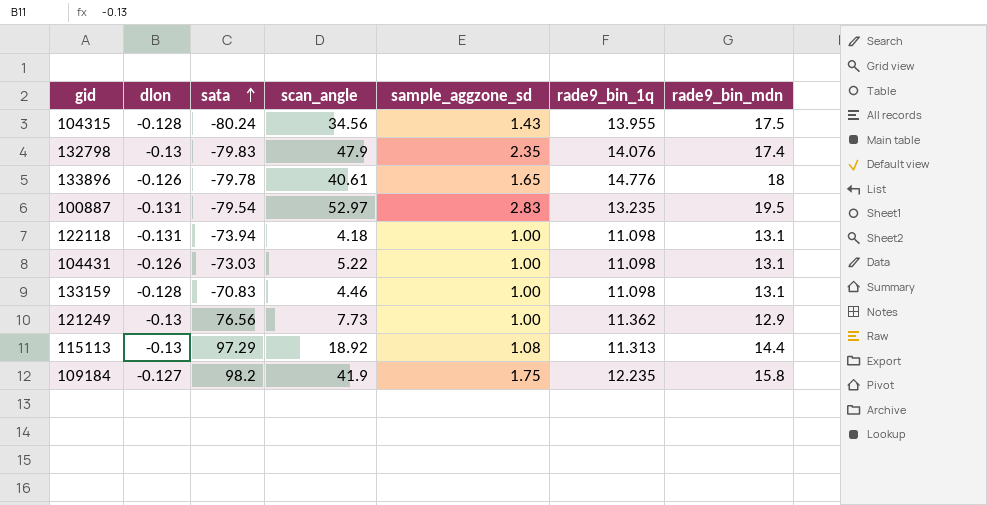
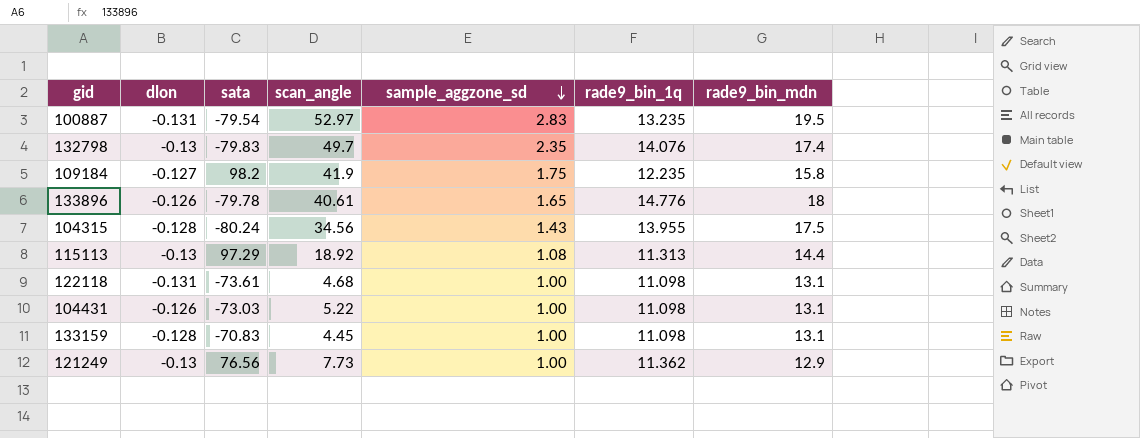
row order: sata ascending -> sample_aggzone_sd descending
132798 | scan_angle: 47.9 -> 49.7
122118 | sata: -73.94 -> -73.61
122118 | scan_angle: 4.18 -> 4.68
133159 | scan_angle: 4.46 -> 4.45

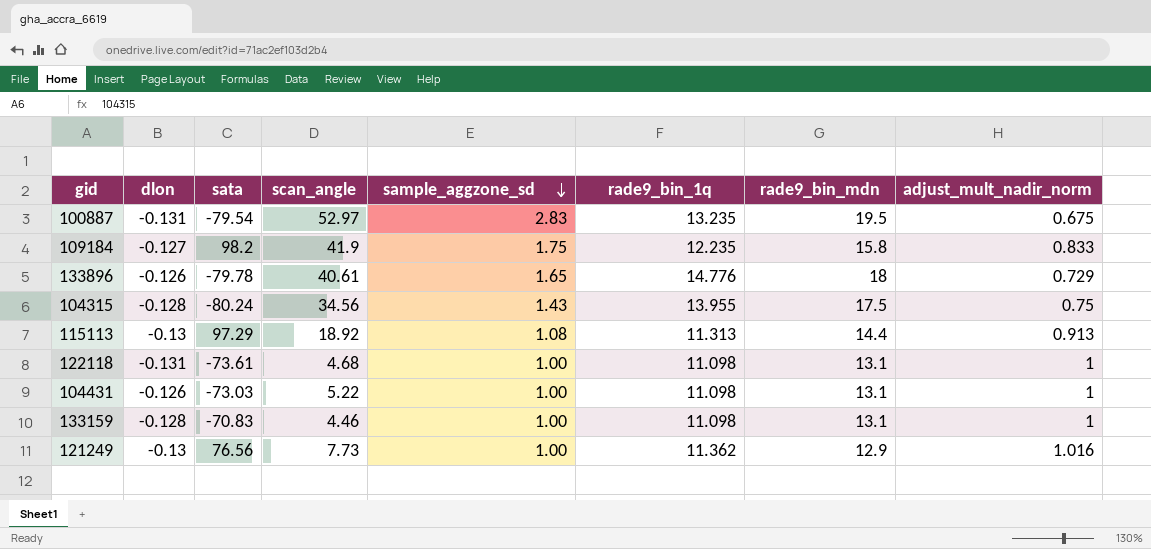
column adjust_mult_nadir_norm | position: none -> 8
row 132798: -0.13 | -79.83 | 49.7 | 2.35 | 14.076 | 17.4 -> none
133159 | scan_angle: 4.45 -> 4.46

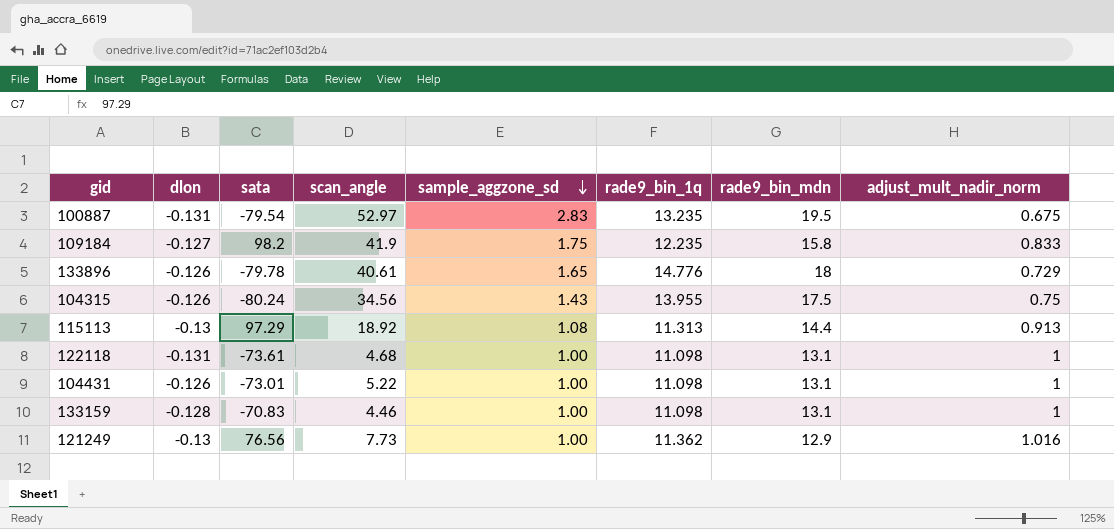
104315 | dlon: -0.128 -> -0.126
104431 | sata: -73.03 -> -73.01

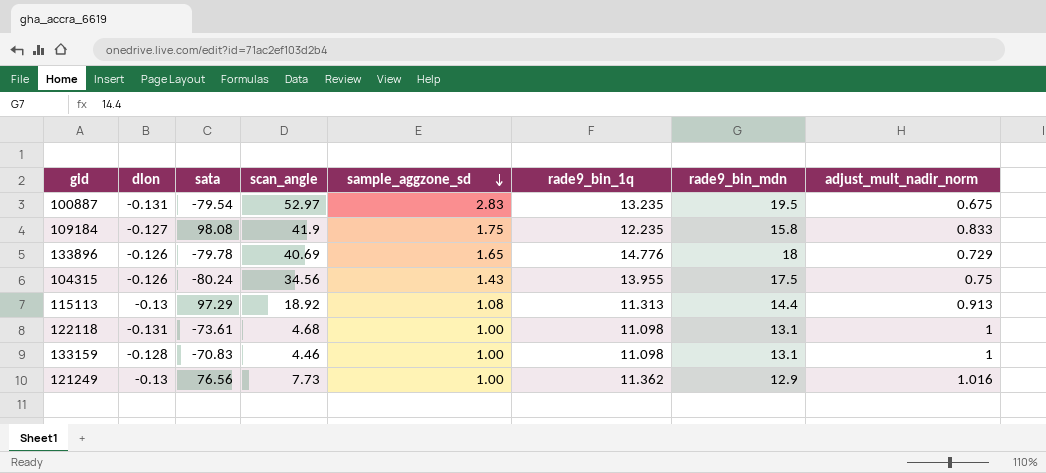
row 104431: -0.126 | -73.01 | 5.22 | 1.00 | 11.098 | 13.1 | 1 -> none
109184 | sata: 98.2 -> 98.08
133896 | scan_angle: 40.61 -> 40.69

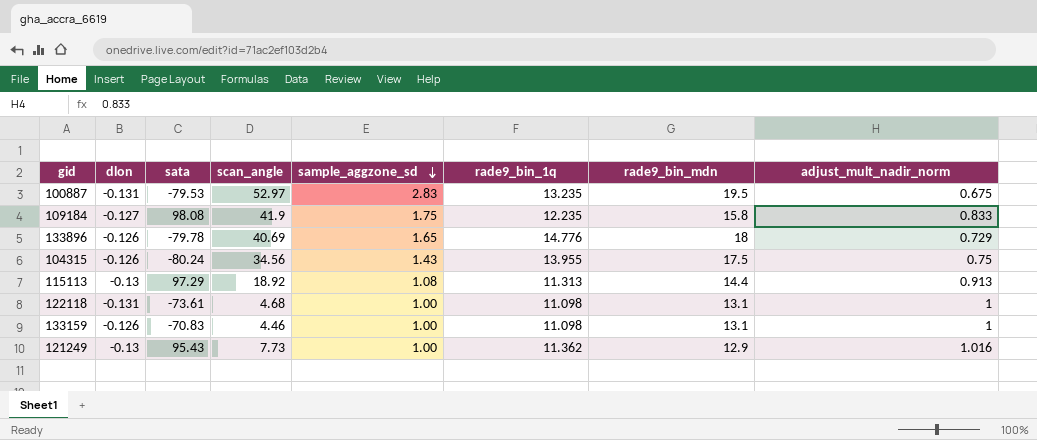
100887 | sata: -79.54 -> -79.53
133159 | dlon: -0.128 -> -0.126
121249 | sata: 76.56 -> 95.43

